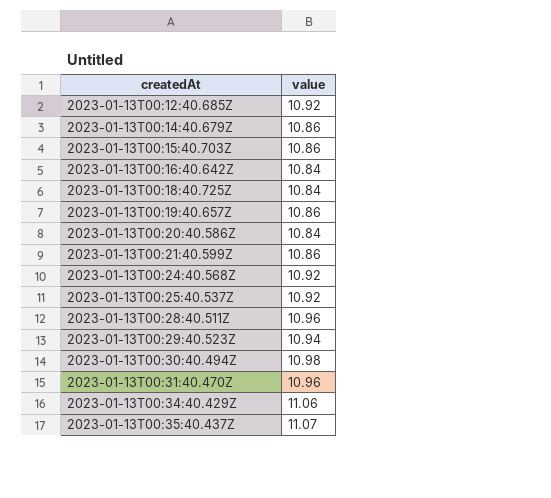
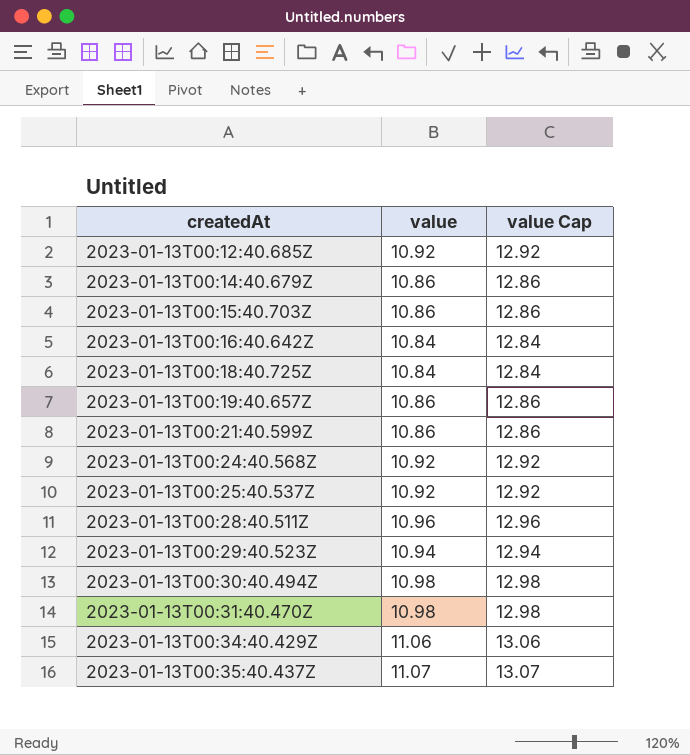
column value Cap | formula: none -> [value] + 2
row 2023-01-13T00:20:40.586Z: 10.84 -> none
2023-01-13T00:31:40.470Z | value: 10.96 -> 10.98

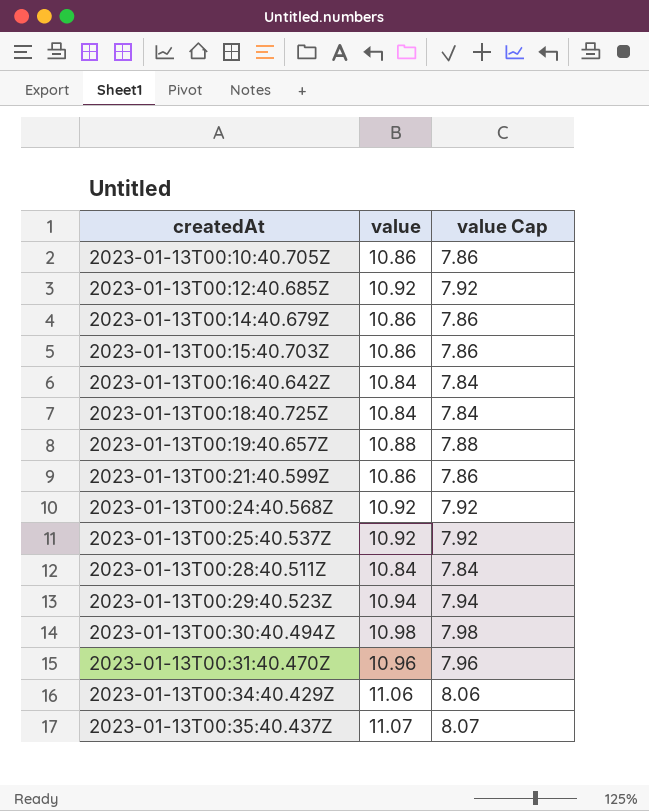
column value Cap | formula: [value] + 2 -> [value] - 3
row 2023-01-13T00:10:40.705Z: none -> 10.86 | 7.86
2023-01-13T00:19:40.657Z | value: 10.86 -> 10.88
2023-01-13T00:28:40.511Z | value: 10.96 -> 10.84
2023-01-13T00:31:40.470Z | value: 10.98 -> 10.96

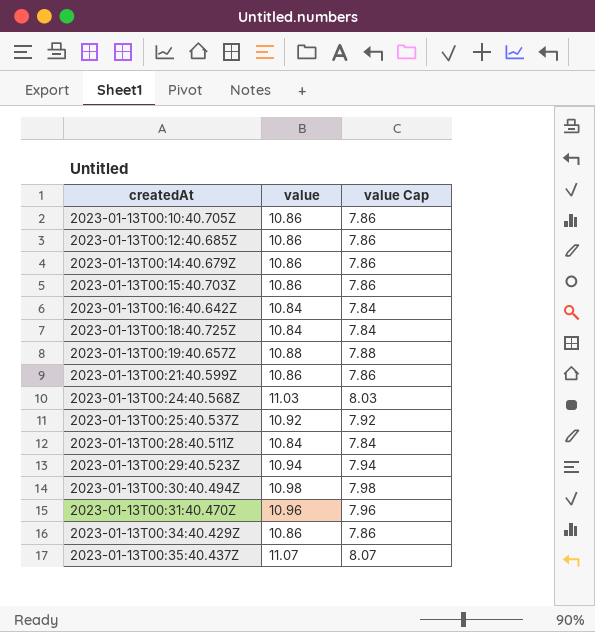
2023-01-13T00:12:40.685Z | value: 10.92 -> 10.86
2023-01-13T00:12:40.685Z | value Cap: 7.92 -> 7.86
2023-01-13T00:24:40.568Z | value: 10.92 -> 11.03
2023-01-13T00:24:40.568Z | value Cap: 7.92 -> 8.03
2023-01-13T00:34:40.429Z | value: 11.06 -> 10.86
2023-01-13T00:34:40.429Z | value Cap: 8.06 -> 7.86

